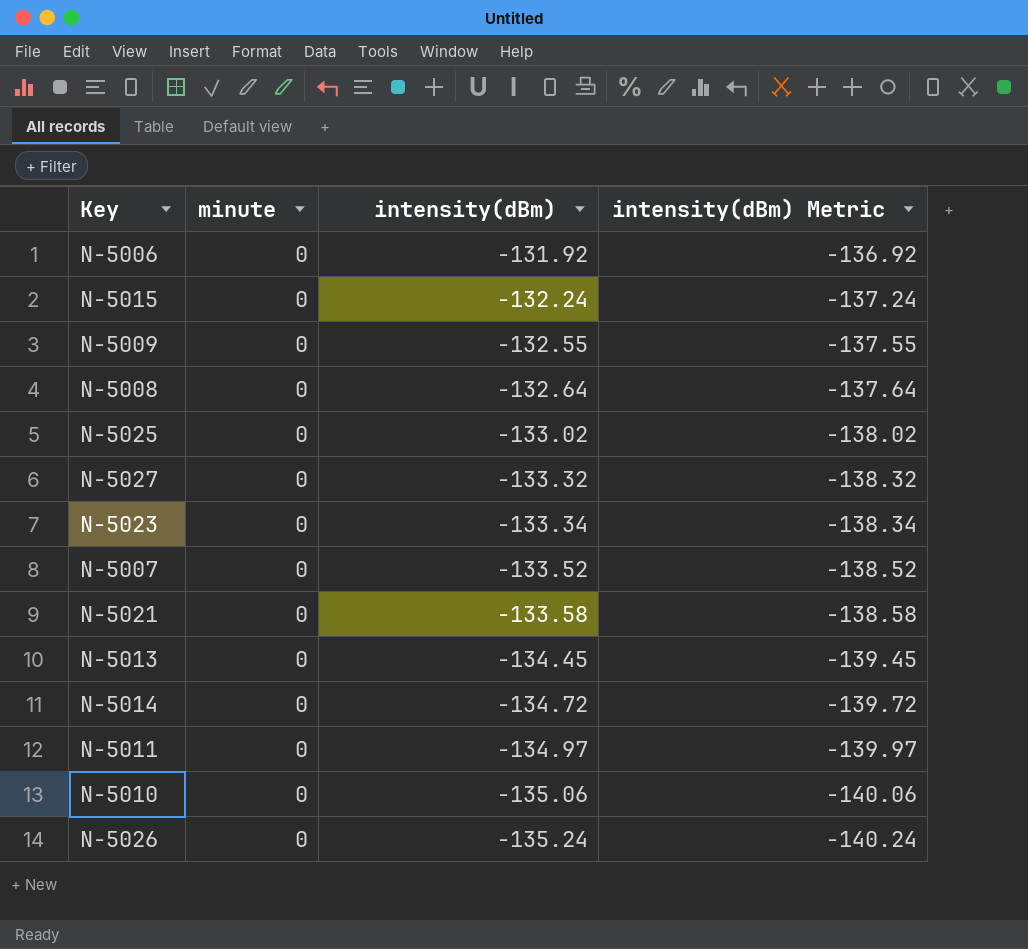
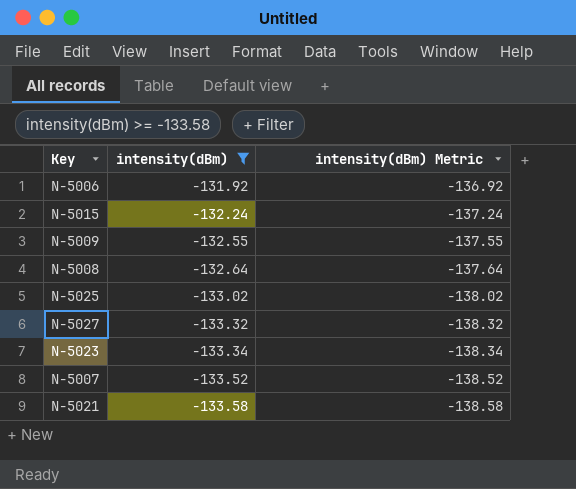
filter: none -> intensity(dBm) >= -133.58
column minute | position: 2 -> none

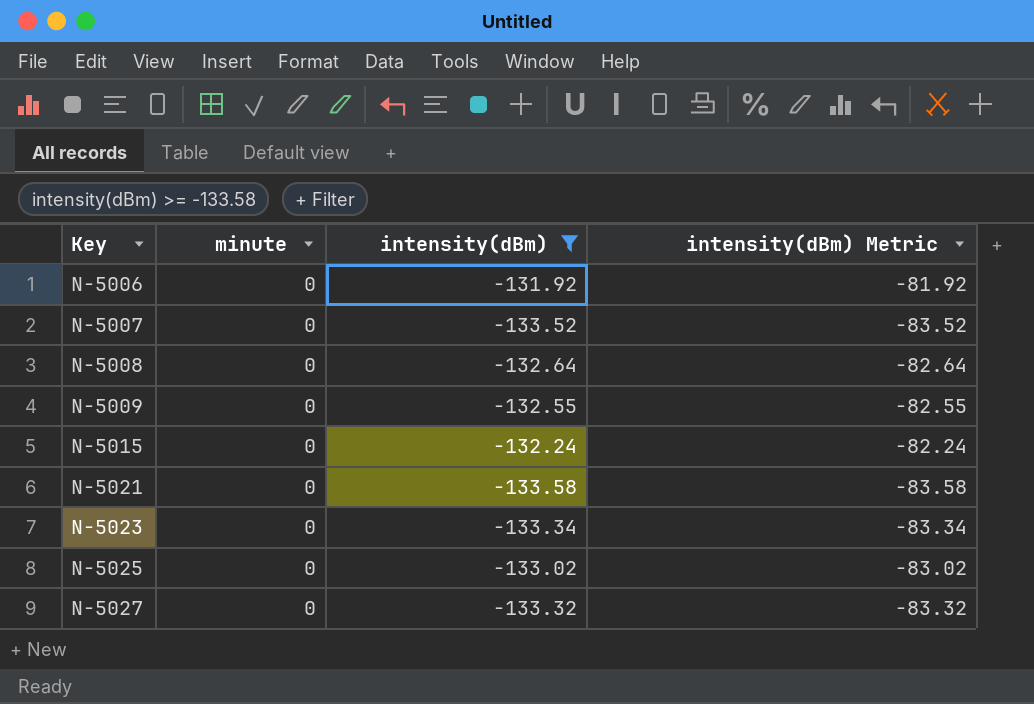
row order: intensity(dBm) descending -> Key ascending
column minute | position: none -> 2
column intensity(dBm) Metric | formula: [intensity(dBm)] - 5 -> [intensity(dBm)] + 50

